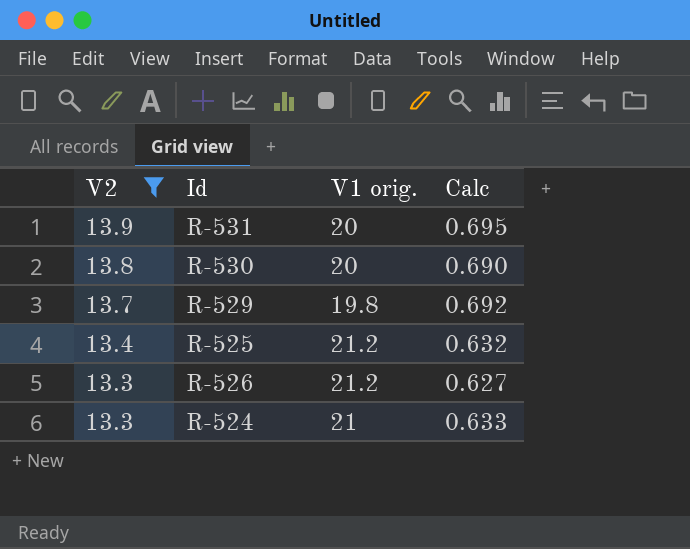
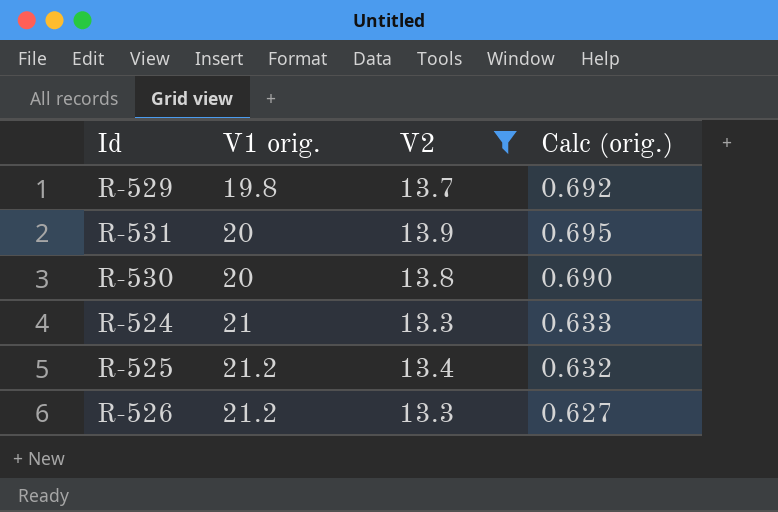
row order: V2 descending -> V1 orig. ascending
column V2 | position: 1 -> 3
column name: Calc -> Calc (orig.)

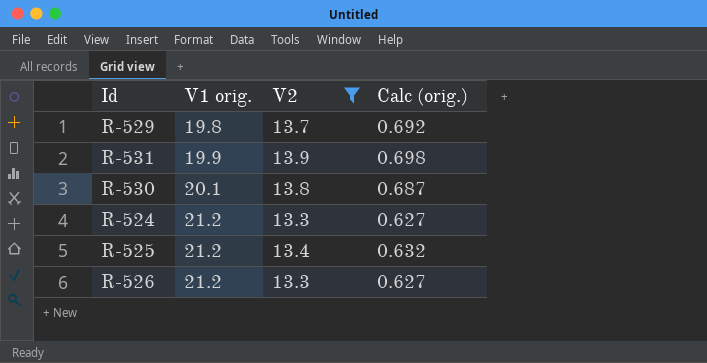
R-531 | V1 orig.: 20 -> 19.9
R-531 | Calc (orig.): 0.695 -> 0.698
R-530 | V1 orig.: 20 -> 20.1
R-530 | Calc (orig.): 0.690 -> 0.687
R-524 | V1 orig.: 21 -> 21.2
R-524 | Calc (orig.): 0.633 -> 0.627

